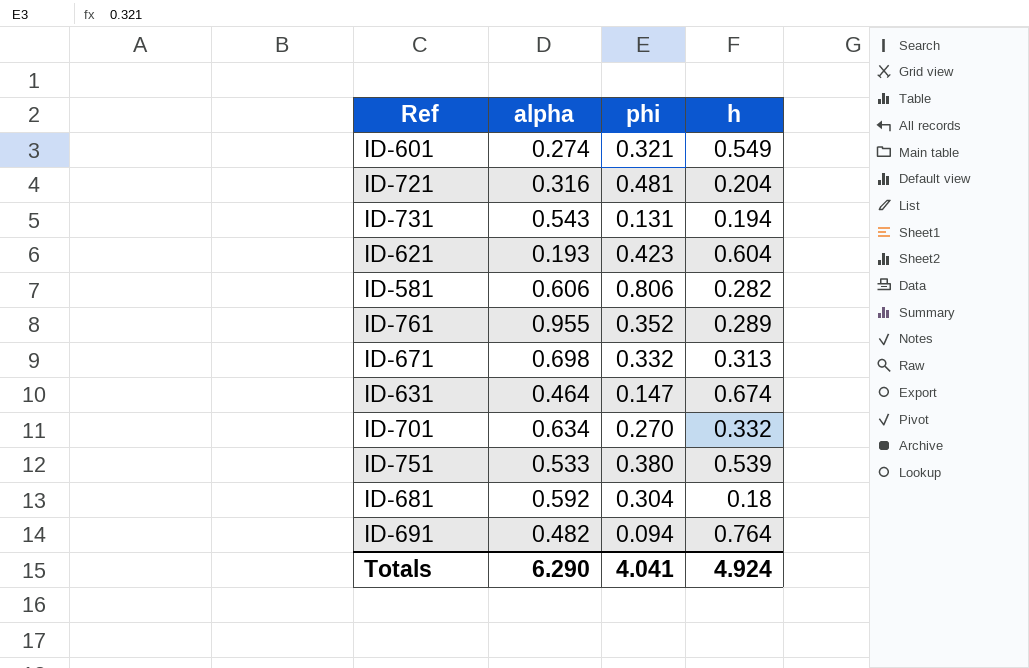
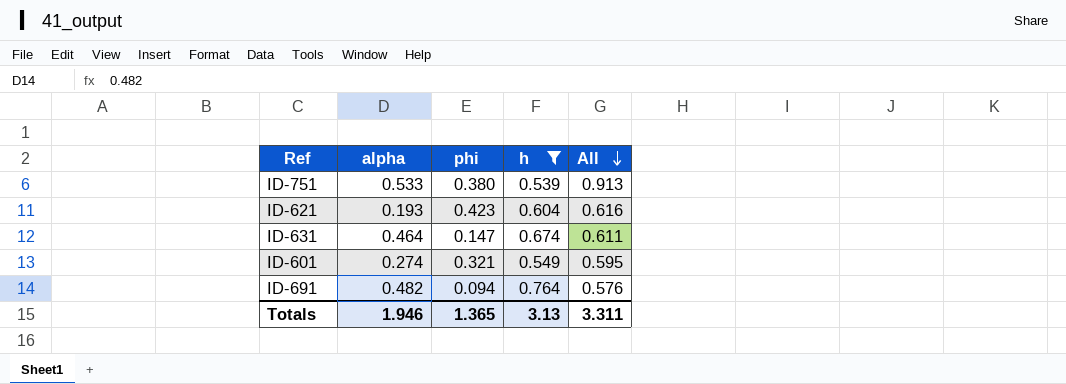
filter: none -> h >= 0.539
row order: none -> All descending
column All | formula: none -> [alpha] + [phi]
Totals | alpha: 6.290 -> 1.946
Totals | phi: 4.041 -> 1.365
Totals | h: 4.924 -> 3.13

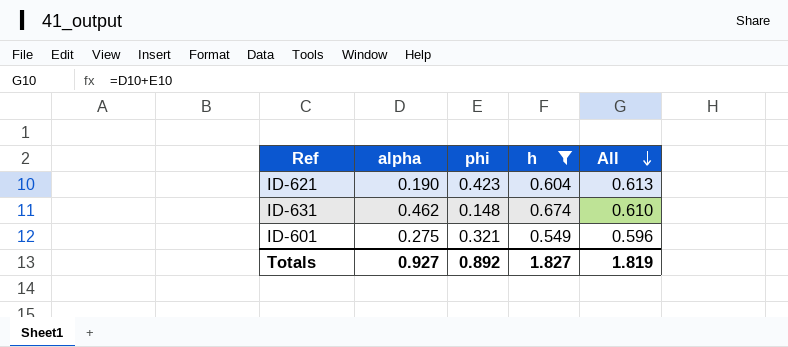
row ID-751: 0.533 | 0.380 | 0.539 | 0.913 -> none
row ID-691: 0.482 | 0.094 | 0.764 | 0.576 -> none
ID-621 | alpha: 0.193 -> 0.190
ID-621 | All: 0.616 -> 0.613
ID-631 | alpha: 0.464 -> 0.462
ID-631 | phi: 0.147 -> 0.148
ID-631 | All: 0.611 -> 0.610
ID-601 | alpha: 0.274 -> 0.275
ID-601 | All: 0.595 -> 0.596
Totals | alpha: 1.946 -> 0.927
Totals | phi: 1.365 -> 0.892
Totals | h: 3.13 -> 1.827
Totals | All: 3.311 -> 1.819

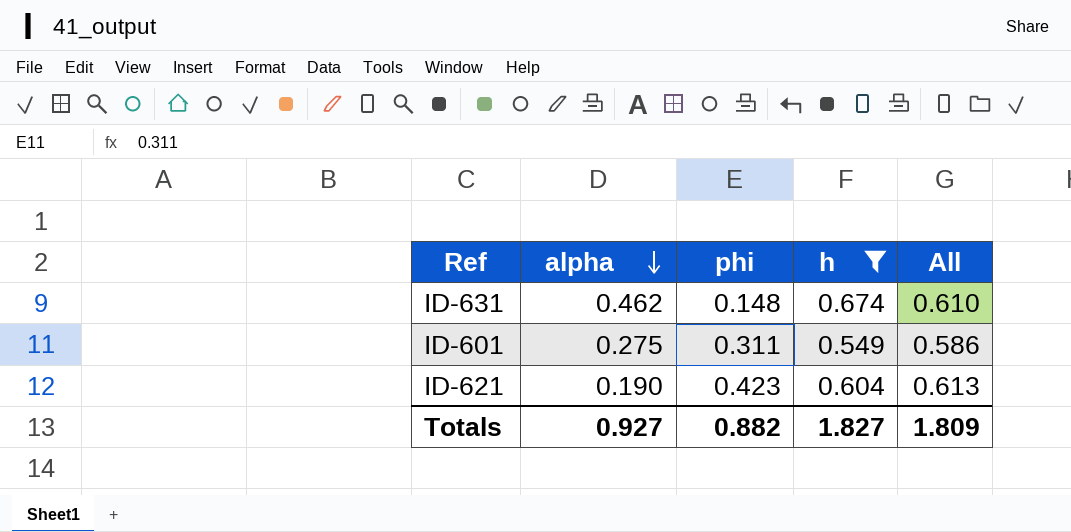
row order: All descending -> alpha descending
ID-601 | phi: 0.321 -> 0.311
ID-601 | All: 0.596 -> 0.586
Totals | phi: 0.892 -> 0.882
Totals | All: 1.819 -> 1.809

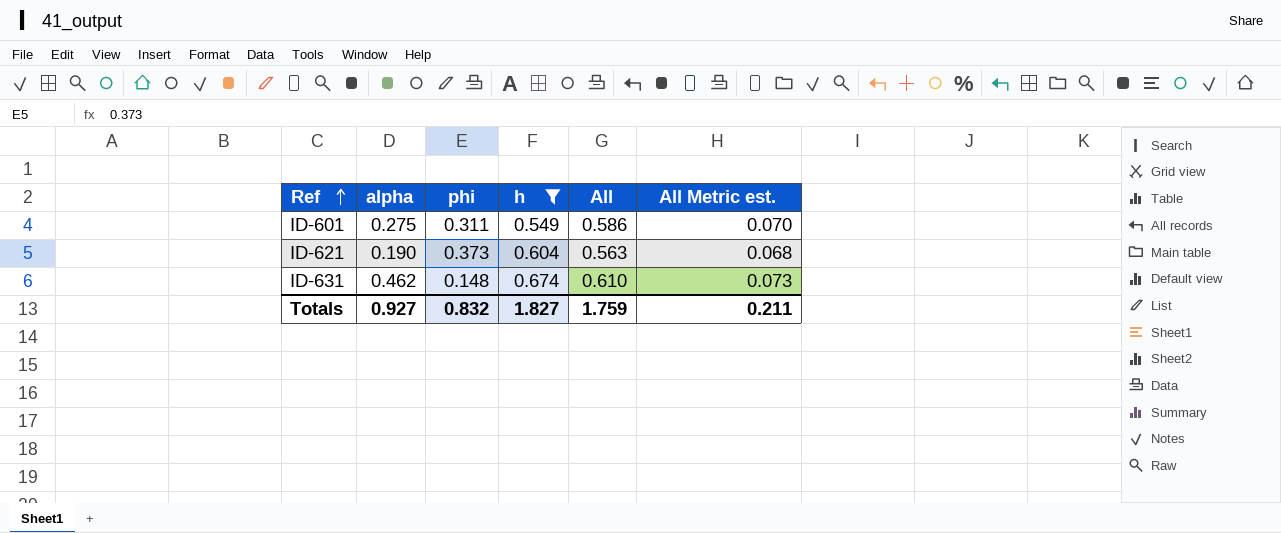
row order: alpha descending -> Ref ascending
column All Metric est. | formula: none -> [All] * 0.12
ID-621 | phi: 0.423 -> 0.373
ID-621 | All: 0.613 -> 0.563
Totals | phi: 0.882 -> 0.832
Totals | All: 1.809 -> 1.759

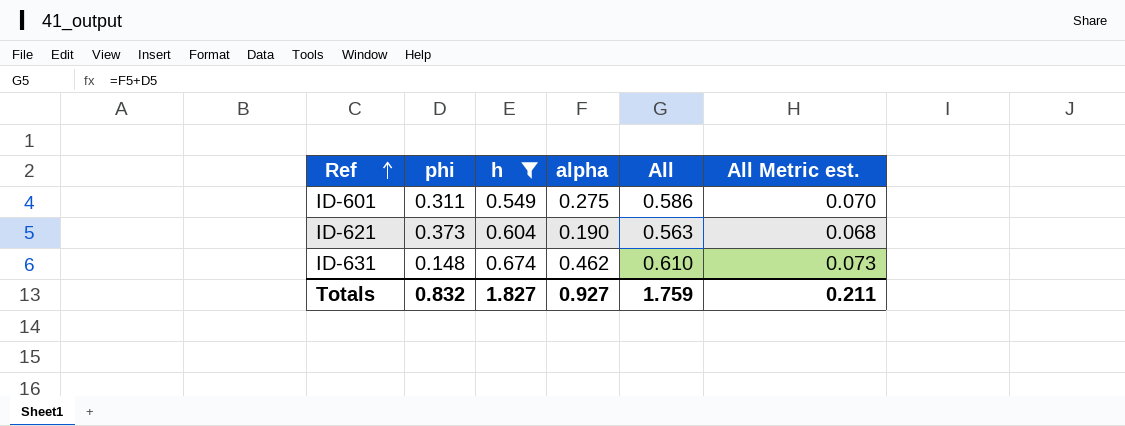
column alpha | position: 2 -> 4

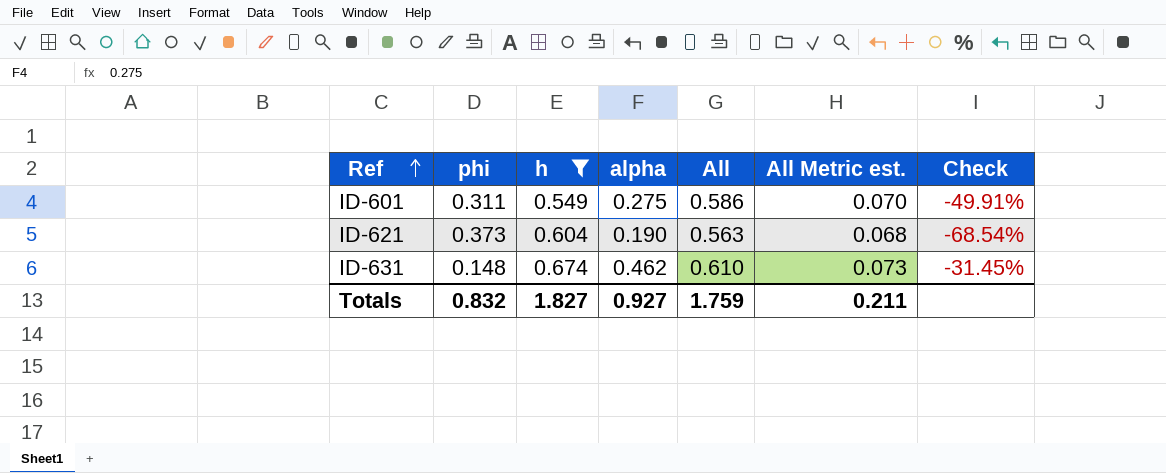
column Check | formula: none -> ([alpha] - [h]) / [h]

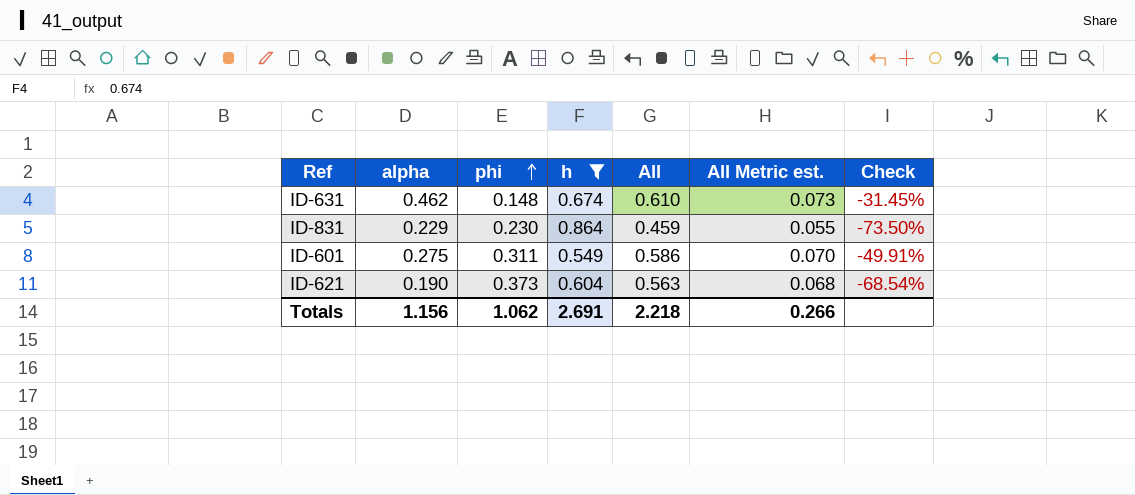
row order: Ref ascending -> phi ascending
column alpha | position: 4 -> 2
row ID-831: none -> 0.229 | 0.230 | 0.864 | 0.459 | 0.055 | -73.50%
Totals | alpha: 0.927 -> 1.156
Totals | phi: 0.832 -> 1.062
Totals | h: 1.827 -> 2.691
Totals | All: 1.759 -> 2.218
Totals | All Metric est.: 0.211 -> 0.266

